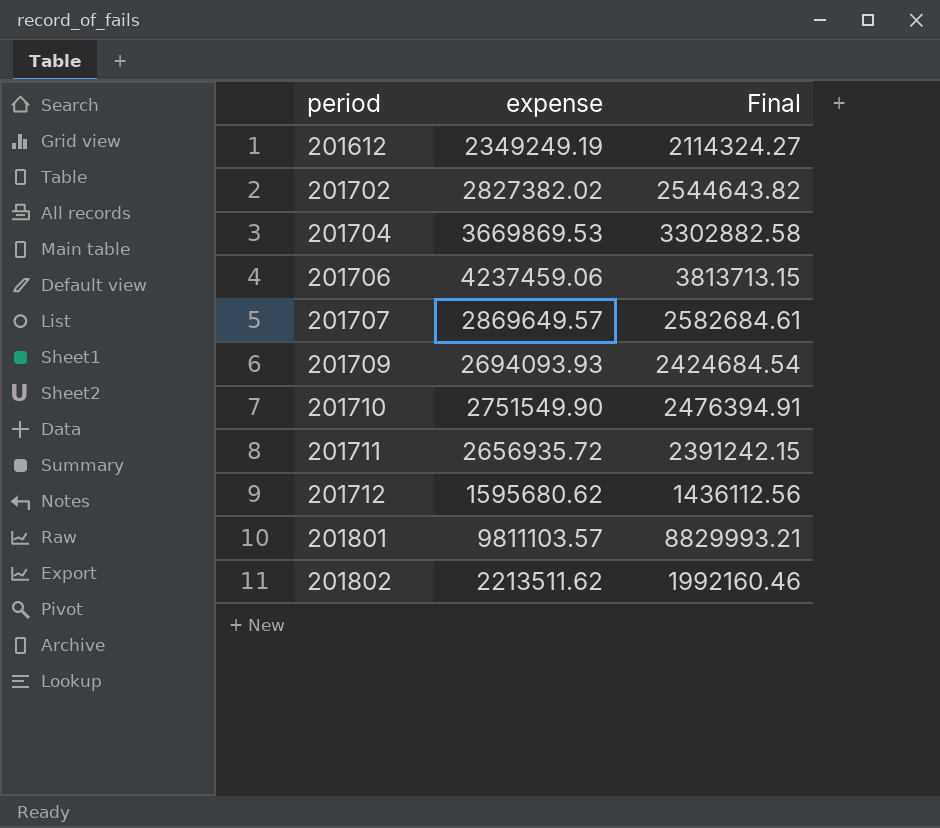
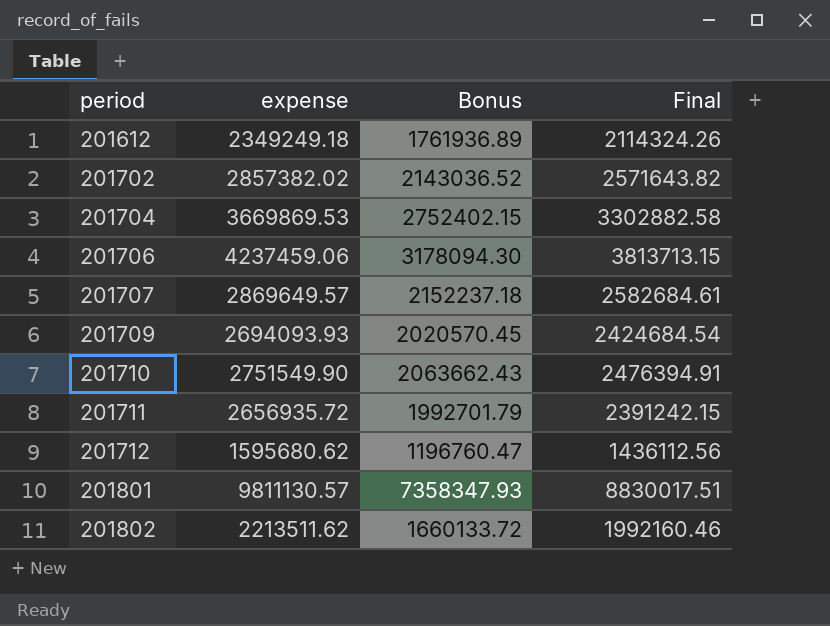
column Bonus | formula: none -> [expense] * 0.75
201612 | expense: 2349249.19 -> 2349249.18
201612 | Final: 2114324.27 -> 2114324.26
201702 | expense: 2827382.02 -> 2857382.02
201702 | Final: 2544643.82 -> 2571643.82
201801 | expense: 9811103.57 -> 9811130.57
201801 | Final: 8829993.21 -> 8830017.51

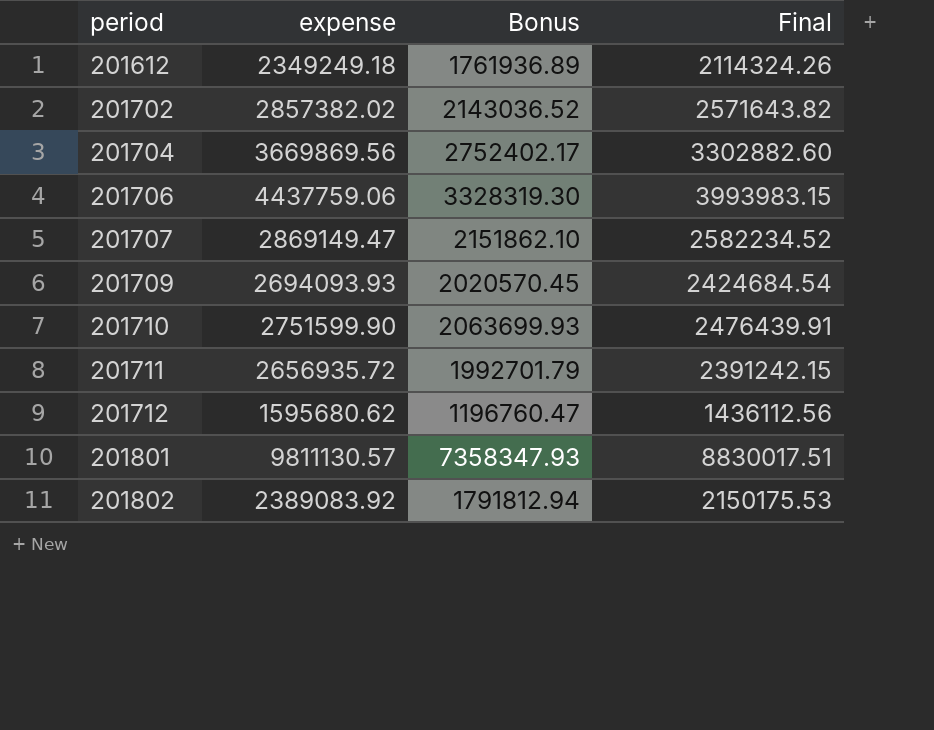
201704 | expense: 3669869.53 -> 3669869.56
201704 | Bonus: 2752402.15 -> 2752402.17
201704 | Final: 3302882.58 -> 3302882.60
201706 | expense: 4237459.06 -> 4437759.06
201706 | Bonus: 3178094.30 -> 3328319.30
201706 | Final: 3813713.15 -> 3993983.15
201707 | expense: 2869649.57 -> 2869149.47
201707 | Bonus: 2152237.18 -> 2151862.10
201707 | Final: 2582684.61 -> 2582234.52
201710 | expense: 2751549.90 -> 2751599.90
201710 | Bonus: 2063662.43 -> 2063699.93
201710 | Final: 2476394.91 -> 2476439.91
201802 | expense: 2213511.62 -> 2389083.92
201802 | Bonus: 1660133.72 -> 1791812.94
201802 | Final: 1992160.46 -> 2150175.53

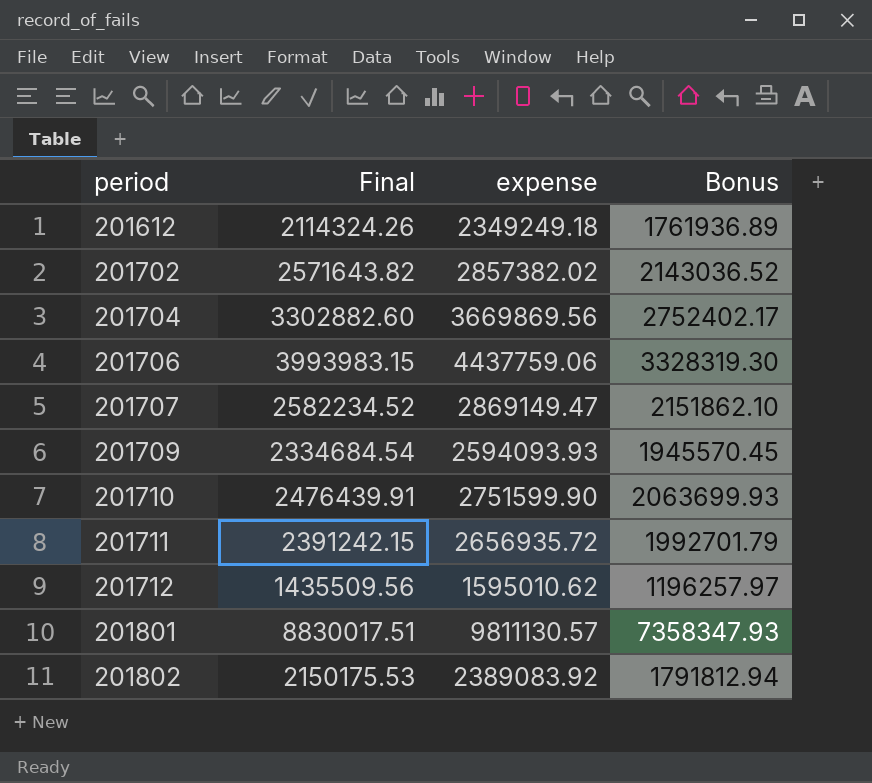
column Final | position: 4 -> 2
201709 | Final: 2424684.54 -> 2334684.54
201709 | expense: 2694093.93 -> 2594093.93
201709 | Bonus: 2020570.45 -> 1945570.45
201712 | Final: 1436112.56 -> 1435509.56
201712 | expense: 1595680.62 -> 1595010.62
201712 | Bonus: 1196760.47 -> 1196257.97

